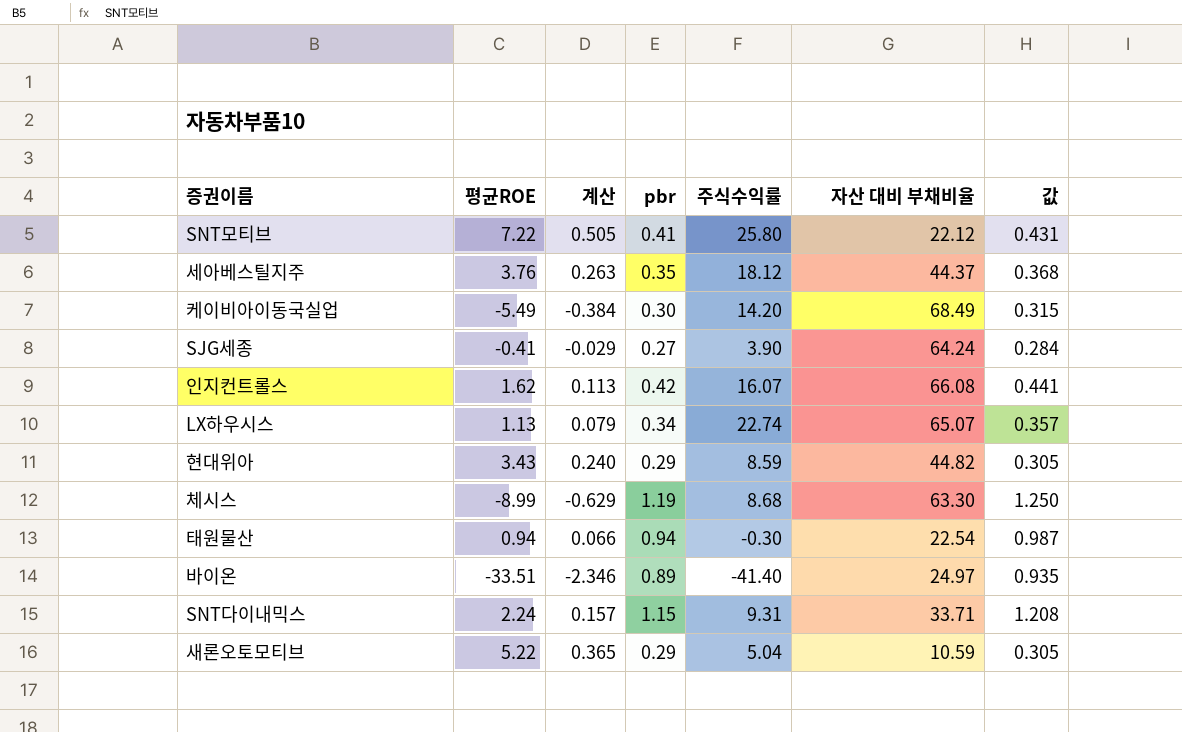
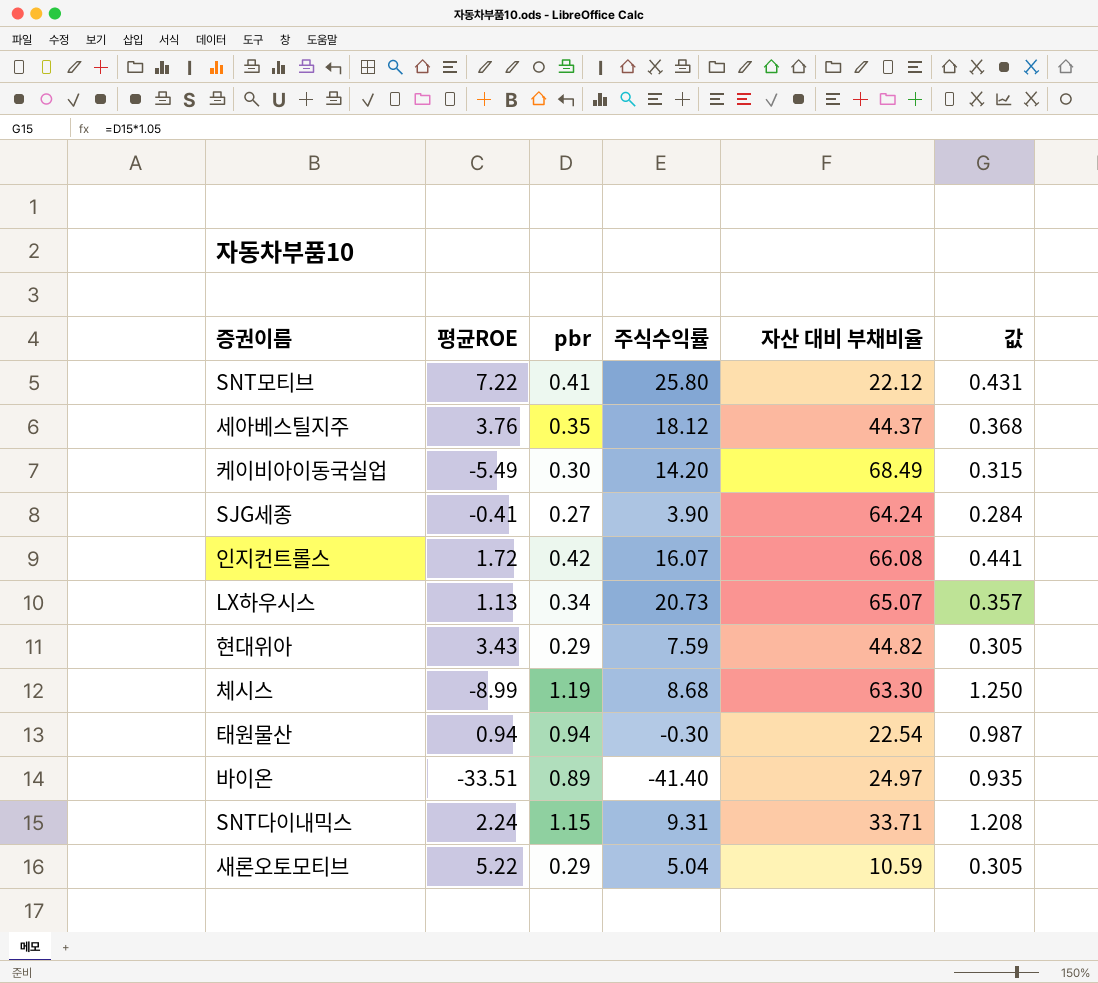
column 계산 | formula: [평균ROE] * 0.07 -> none
인지컨트롤스 | 평균ROE: 1.62 -> 1.72
LX하우시스 | 주식수익률: 22.74 -> 20.73
현대위아 | 주식수익률: 8.59 -> 7.59

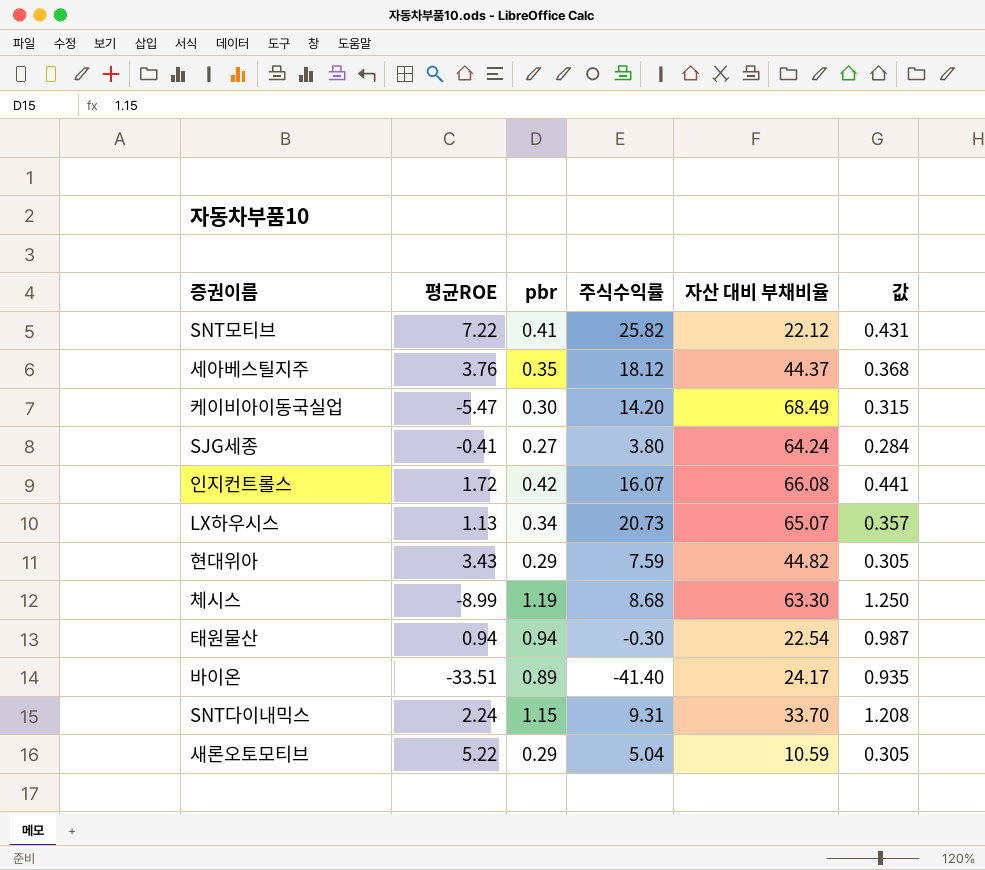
SNT모티브 | 주식수익률: 25.80 -> 25.82
케이비아이동국실업 | 평균ROE: -5.49 -> -5.47
SJG세종 | 주식수익률: 3.90 -> 3.80
바이온 | 자산 대비 부채비율: 24.97 -> 24.17
SNT다이내믹스 | 자산 대비 부채비율: 33.71 -> 33.70

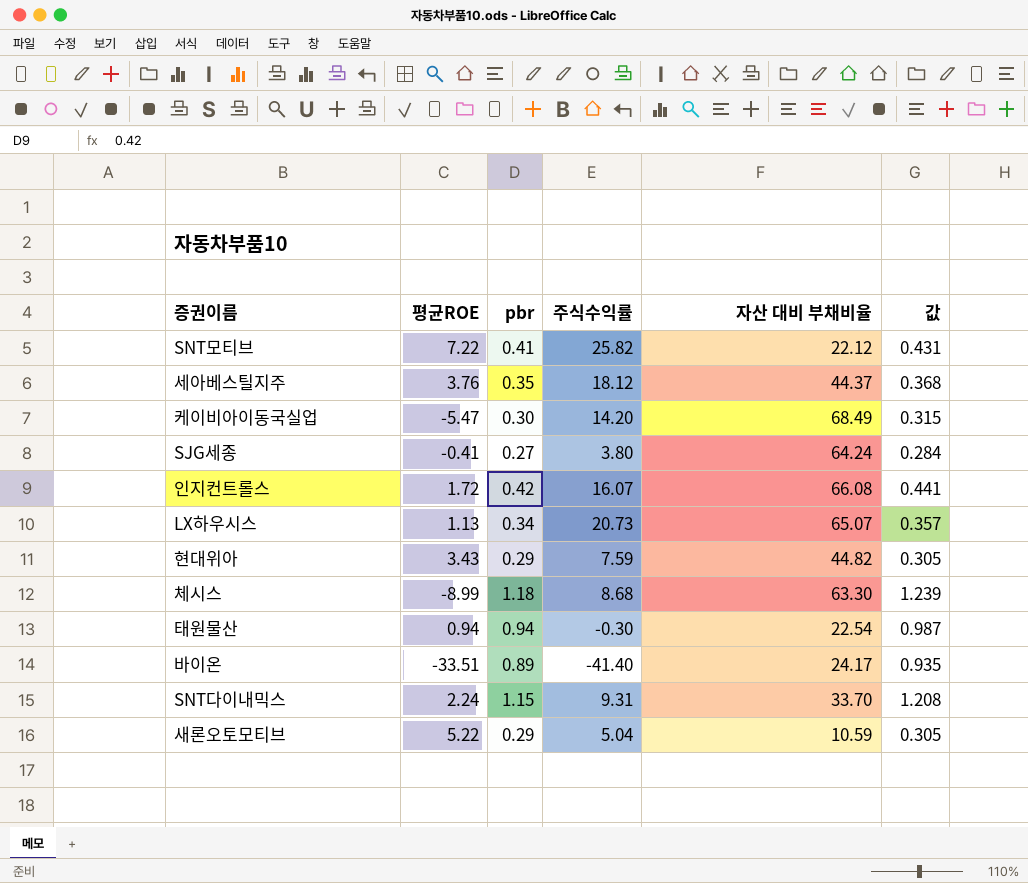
체시스 | pbr: 1.19 -> 1.18
체시스 | 값: 1.250 -> 1.239

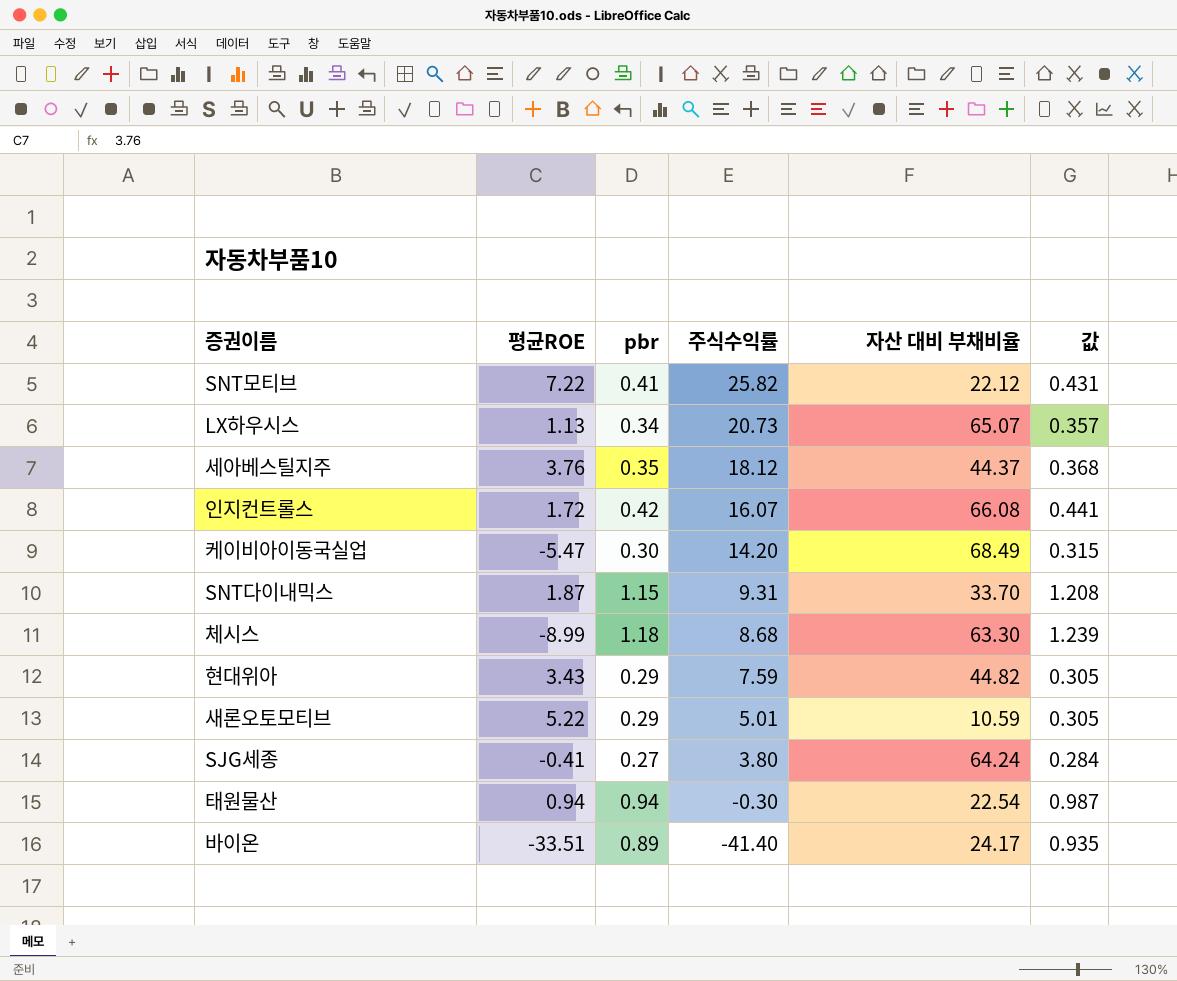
row order: none -> 주식수익률 descending
SNT다이내믹스 | 평균ROE: 2.24 -> 1.87
새론오토모티브 | 주식수익률: 5.04 -> 5.01

